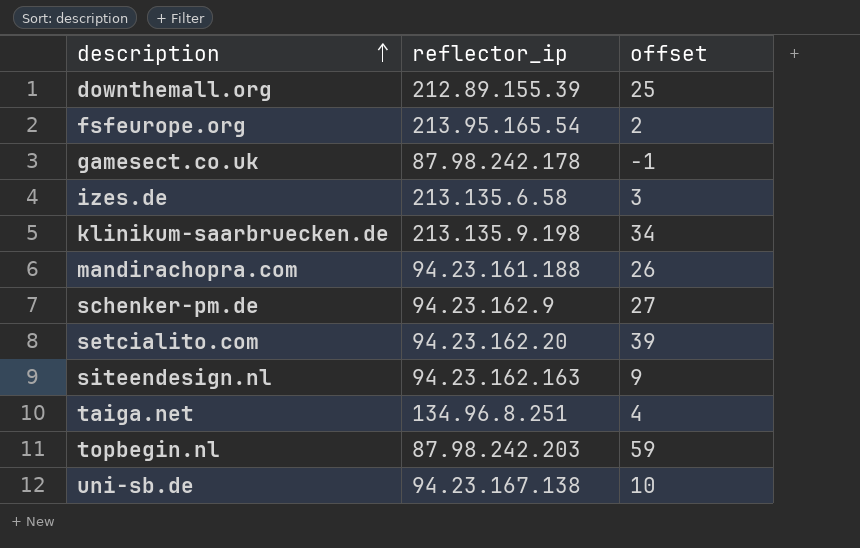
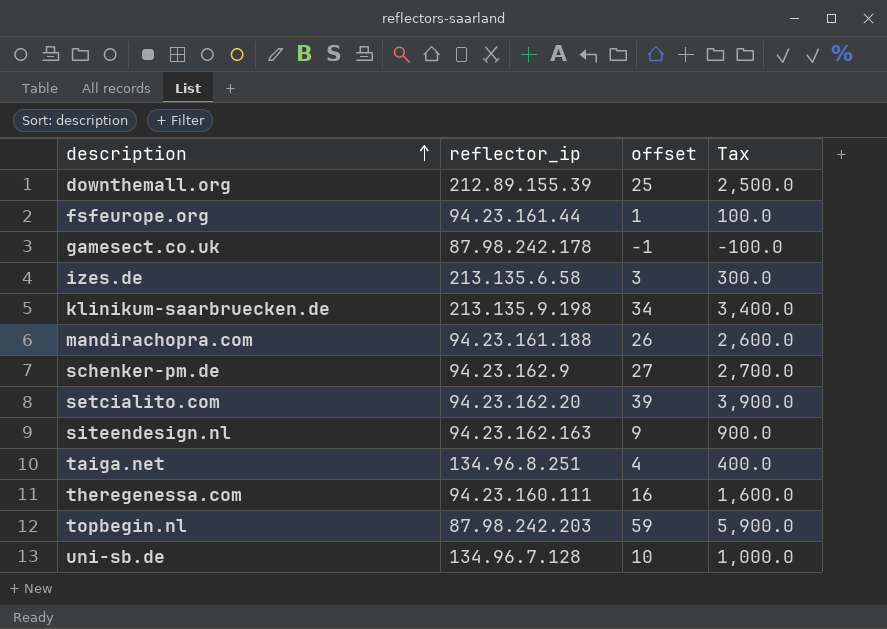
column Tax | formula: none -> [offset] * 100
fsfeurope.org | reflector_ip: 213.95.165.54 -> 94.23.161.44
fsfeurope.org | offset: 2 -> 1
row theregenessa.com: none -> 94.23.160.111 | 16 | 1,600.0
uni-sb.de | reflector_ip: 94.23.167.138 -> 134.96.7.128

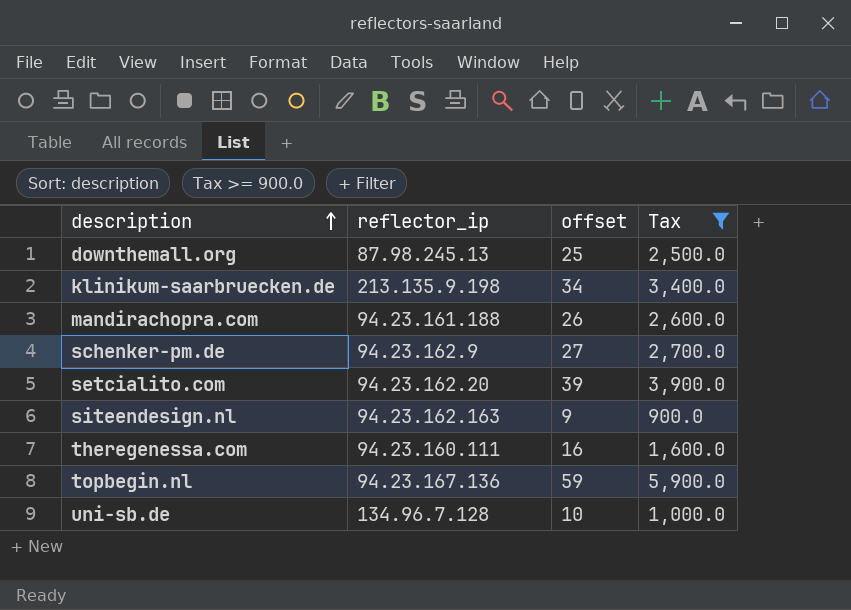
filter: none -> Tax >= 900.0
downthemall.org | reflector_ip: 212.89.155.39 -> 87.98.245.13
topbegin.nl | reflector_ip: 87.98.242.203 -> 94.23.167.136

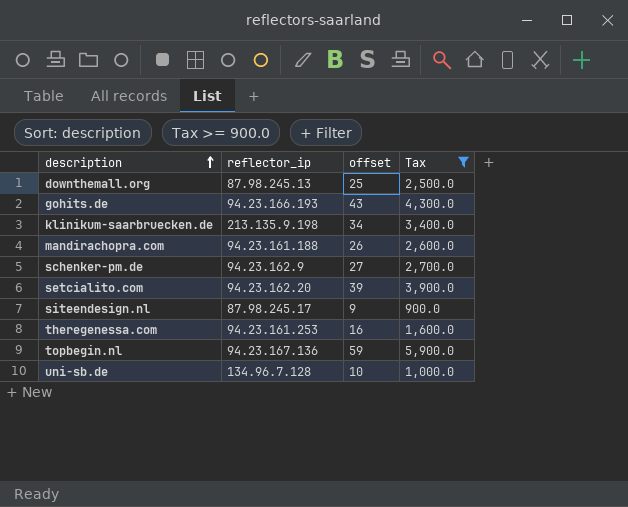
row gohits.de: none -> 94.23.166.193 | 43 | 4,300.0
siteendesign.nl | reflector_ip: 94.23.162.163 -> 87.98.245.17
theregenessa.com | reflector_ip: 94.23.160.111 -> 94.23.161.253

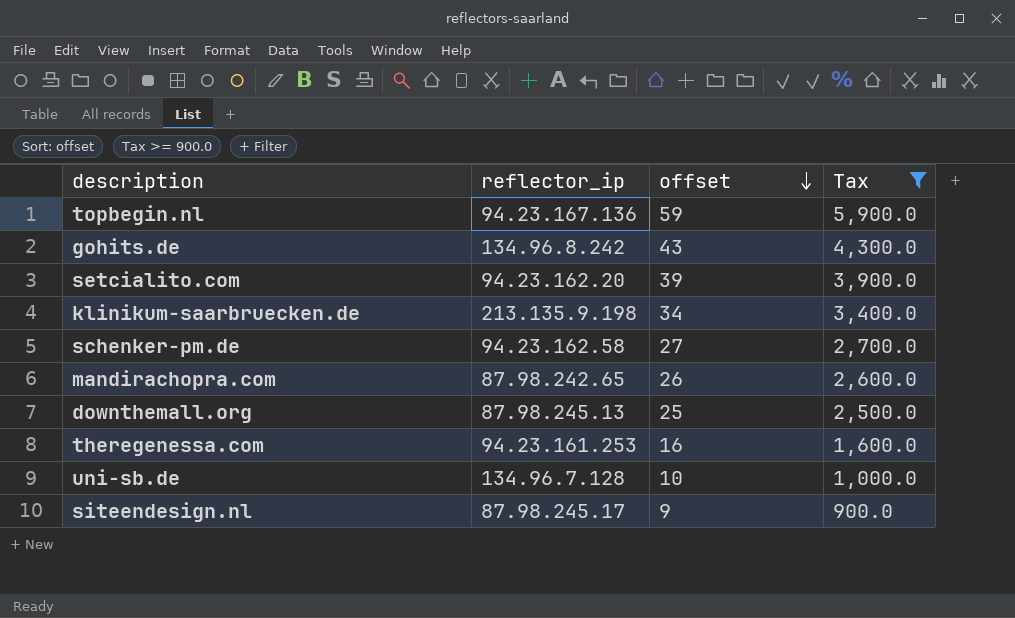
row order: description ascending -> offset descending
gohits.de | reflector_ip: 94.23.166.193 -> 134.96.8.242
schenker-pm.de | reflector_ip: 94.23.162.9 -> 94.23.162.58
mandirachopra.com | reflector_ip: 94.23.161.188 -> 87.98.242.65

